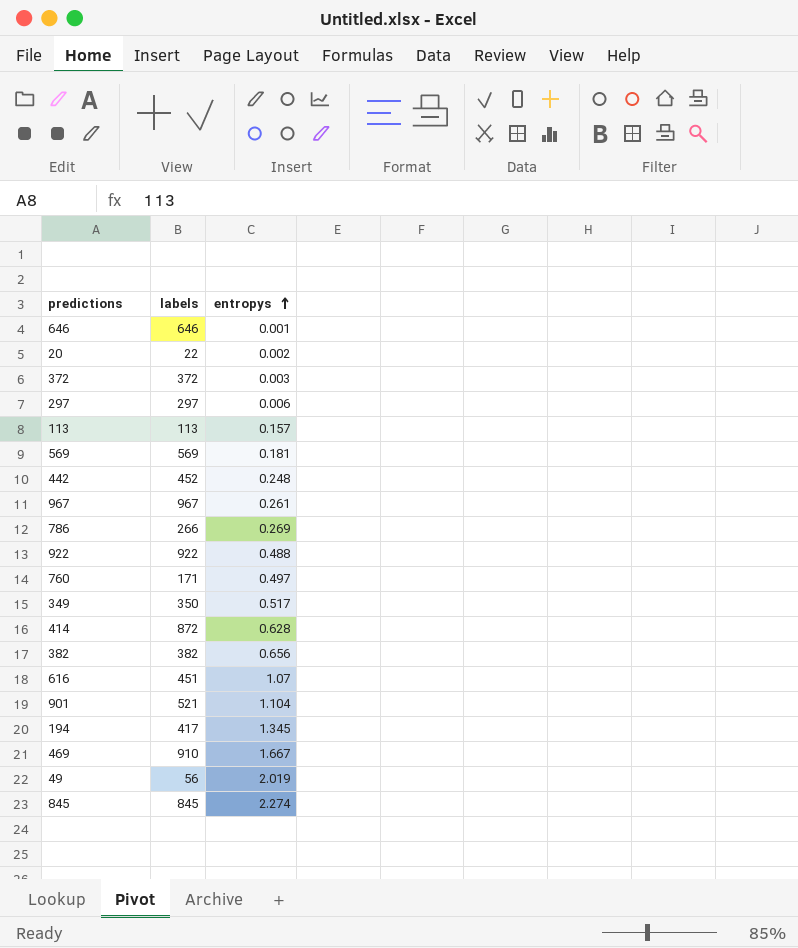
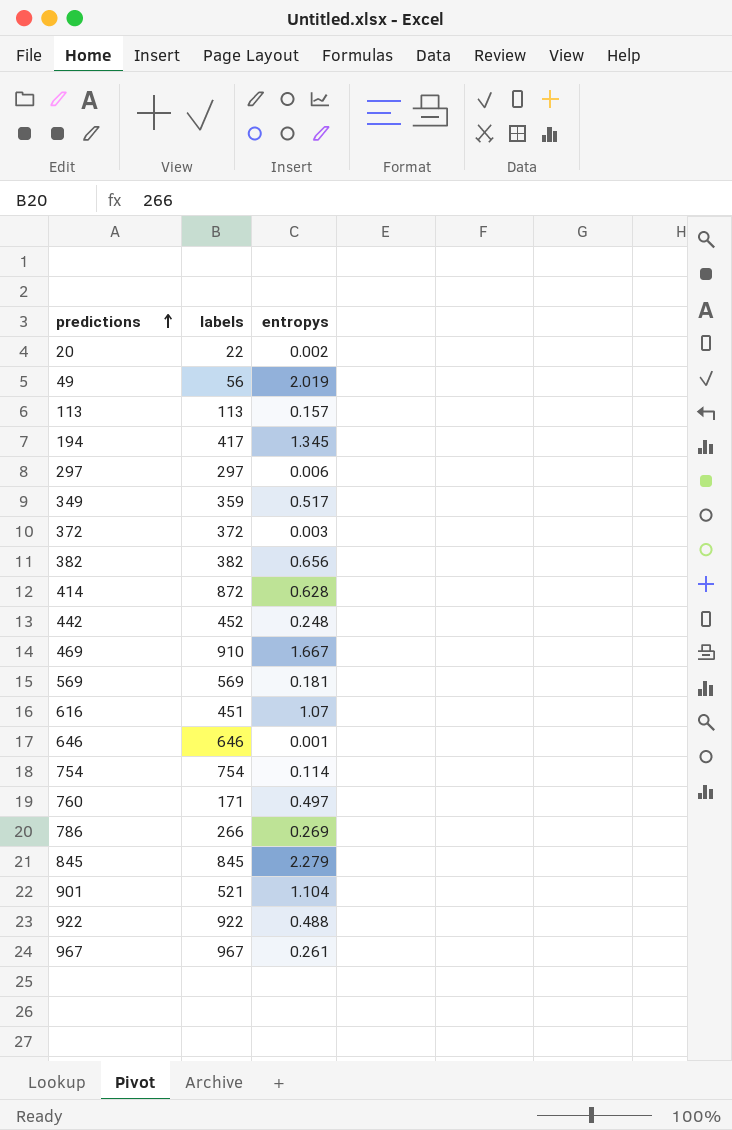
row order: entropys ascending -> predictions ascending
349 | labels: 350 -> 359
row 754: none -> 754 | 0.114
845 | entropys: 2.274 -> 2.279

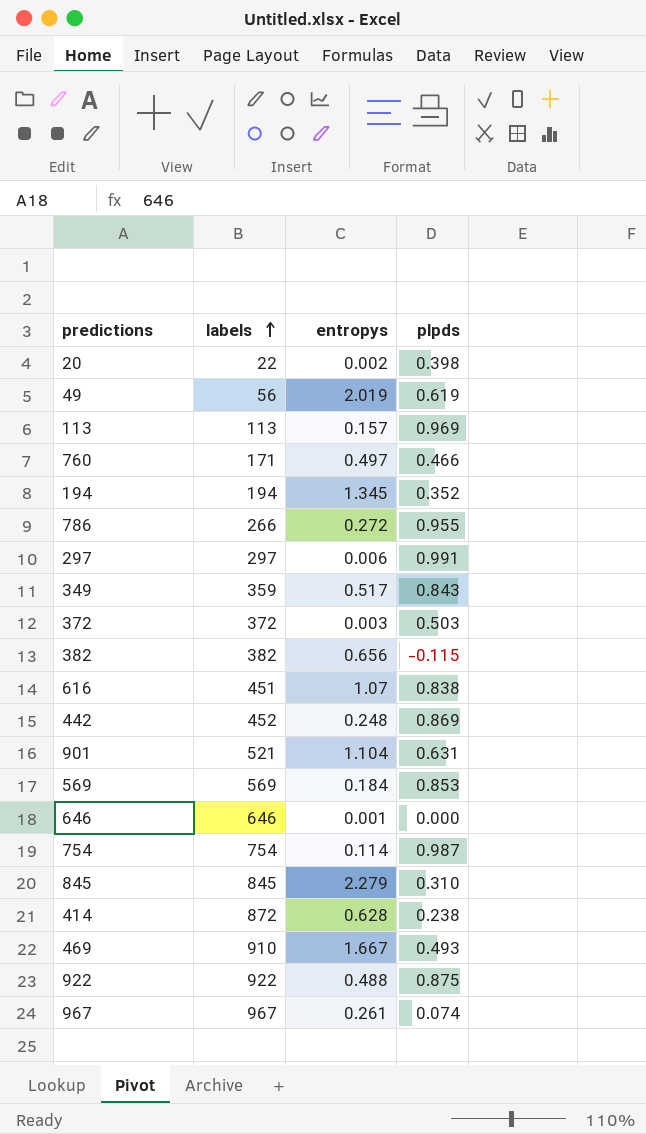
row order: predictions ascending -> labels ascending
column plpds | position: none -> 4
194 | labels: 417 -> 194
786 | entropys: 0.269 -> 0.272
569 | entropys: 0.181 -> 0.184

